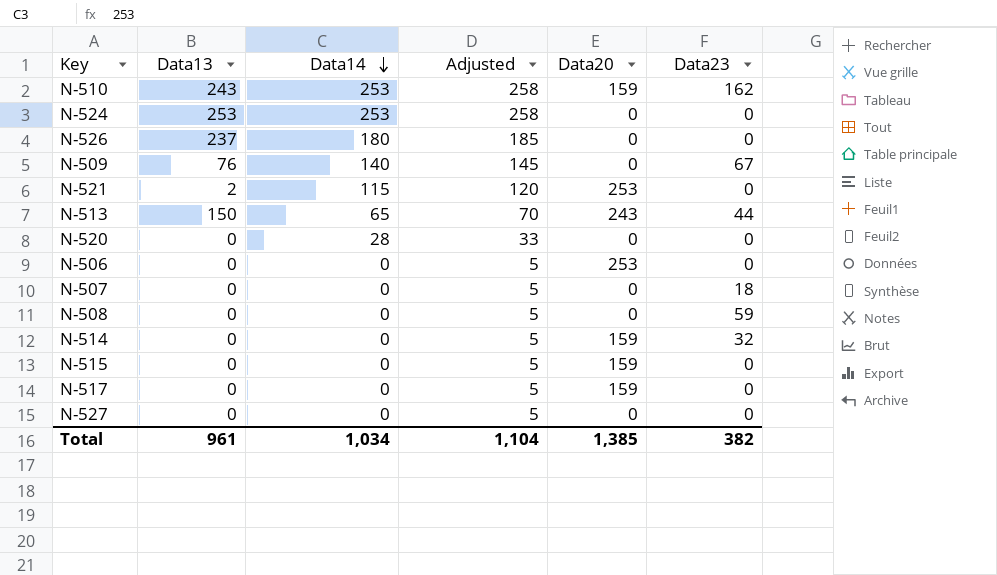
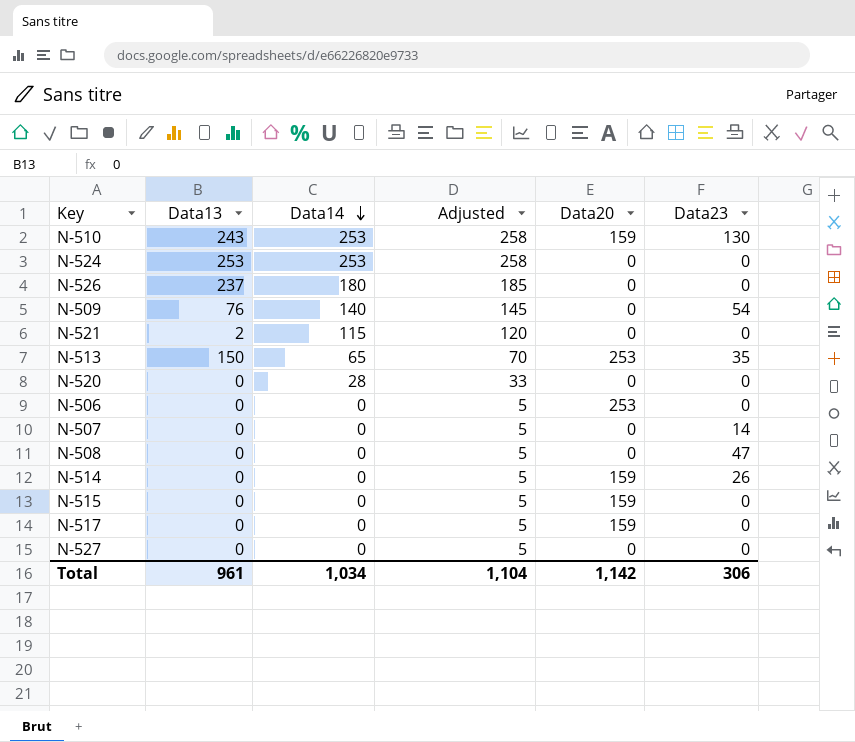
N-510 | Data23: 162 -> 130
N-509 | Data23: 67 -> 54
N-521 | Data20: 253 -> 0
N-513 | Data20: 243 -> 253
N-513 | Data23: 44 -> 35
N-507 | Data23: 18 -> 14
N-508 | Data23: 59 -> 47
N-514 | Data23: 32 -> 26
Total | Data20: 1,385 -> 1,142
Total | Data23: 382 -> 306

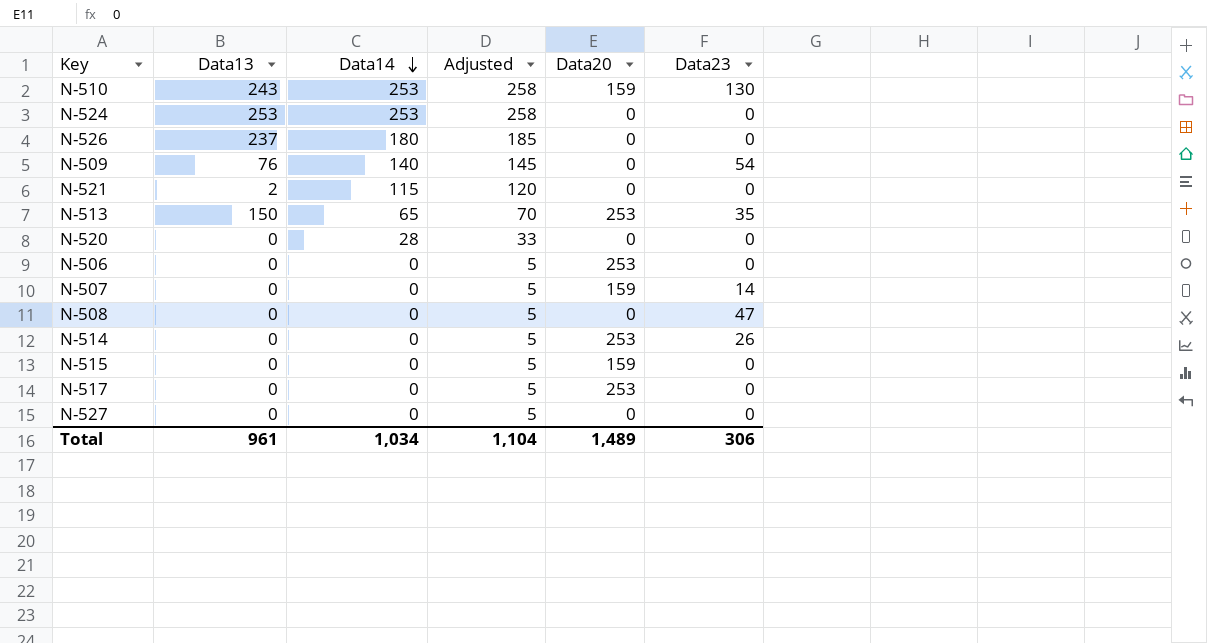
N-507 | Data20: 0 -> 159
N-514 | Data20: 159 -> 253
N-517 | Data20: 159 -> 253
Total | Data20: 1,142 -> 1,489

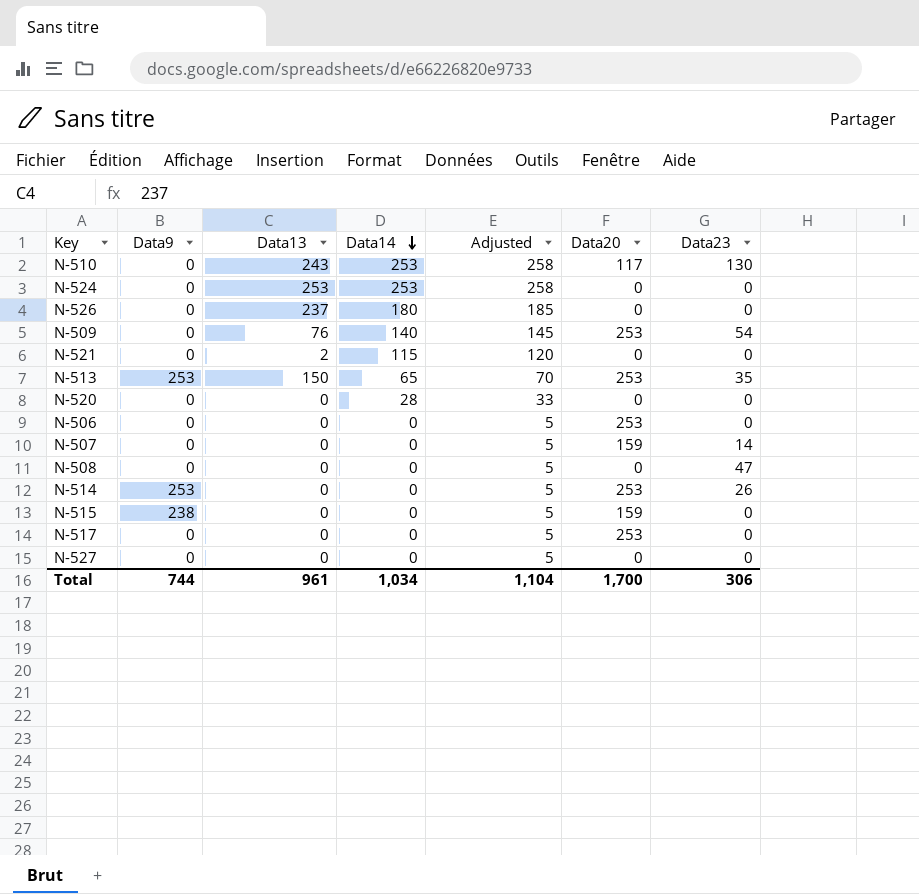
column Data9 | position: none -> 2
N-510 | Data20: 159 -> 117
N-509 | Data20: 0 -> 253
Total | Data20: 1,489 -> 1,700

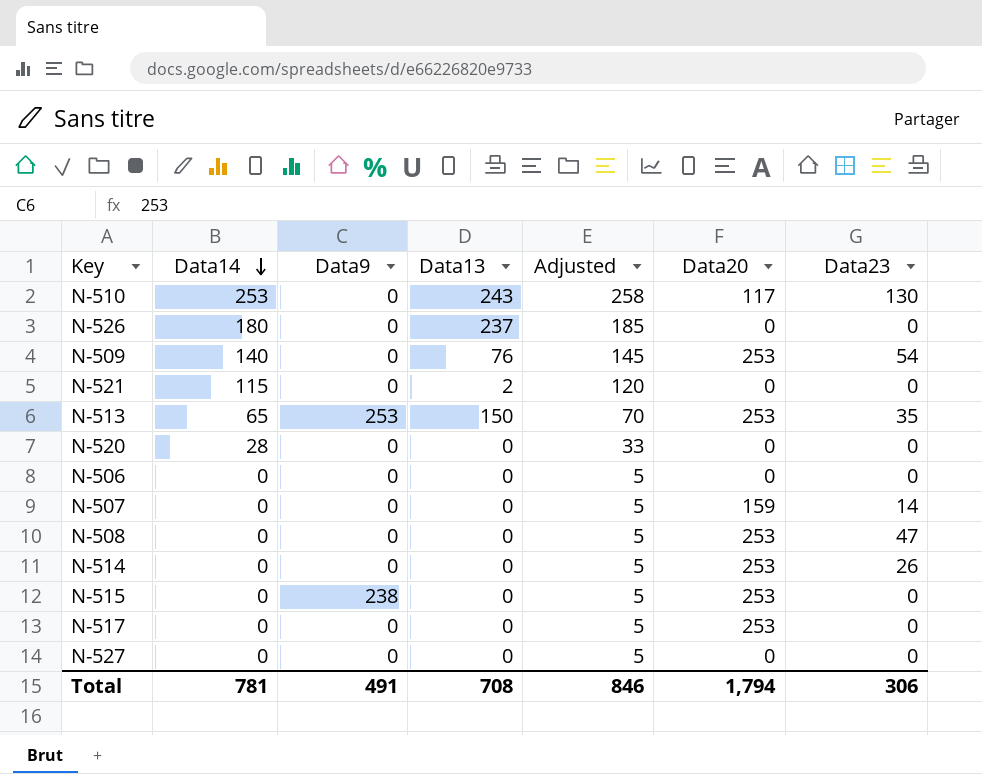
column Data14 | position: 4 -> 2
row N-524: 0 | 253 | 253 | 258 | 0 | 0 -> none
N-506 | Data20: 253 -> 0
N-508 | Data20: 0 -> 253
N-514 | Data9: 253 -> 0
N-515 | Data20: 159 -> 253
Total | Data14: 1,034 -> 781
Total | Data9: 744 -> 491
Total | Data13: 961 -> 708
Total | Adjusted: 1,104 -> 846
Total | Data20: 1,700 -> 1,794

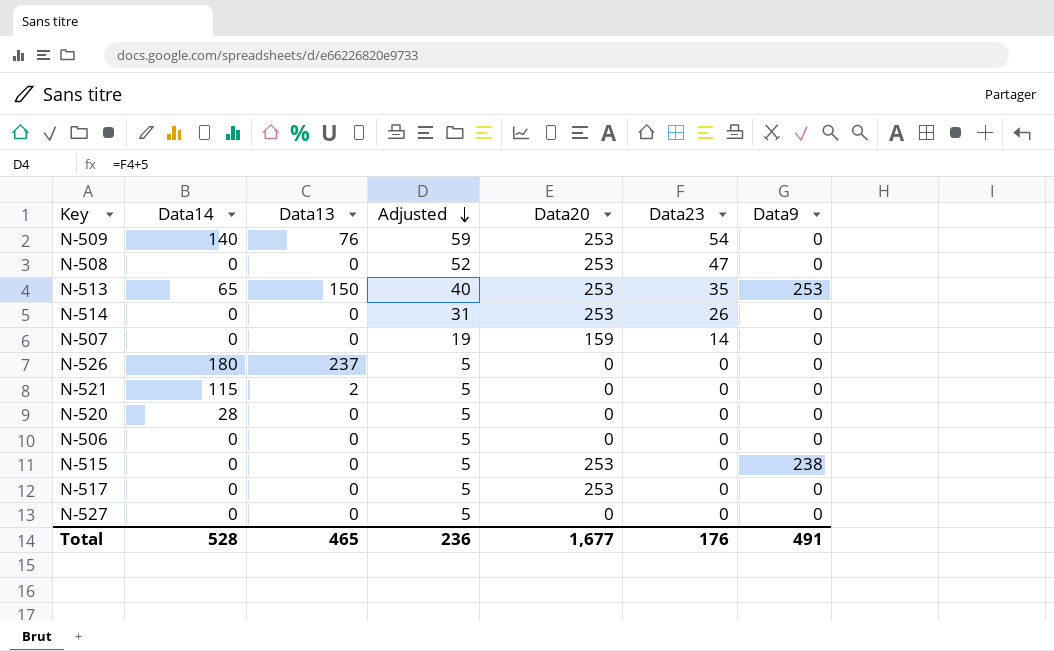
row order: Data14 descending -> Adjusted descending
column Adjusted | formula: [Data14] + 5 -> [Data23] + 5
column Data9 | position: 3 -> 7
row N-510: 253 | 0 | 243 | 258 | 117 | 130 -> none
Total | Data14: 781 -> 528
Total | Data13: 708 -> 465
Total | Adjusted: 846 -> 236
Total | Data20: 1,794 -> 1,677
Total | Data23: 306 -> 176

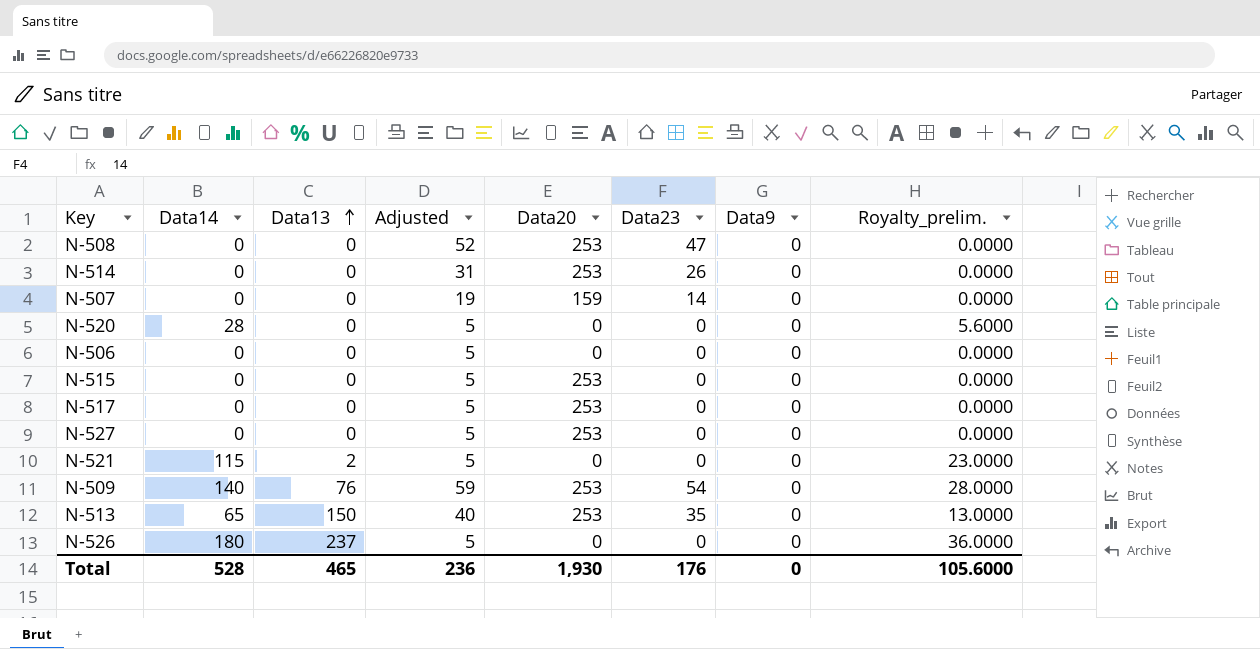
row order: Adjusted descending -> Data13 ascending
column Royalty_prelim. | formula: none -> [Data14] * 0.2
N-515 | Data9: 238 -> 0
N-527 | Data20: 0 -> 253
N-513 | Data9: 253 -> 0
Total | Data20: 1,677 -> 1,930
Total | Data9: 491 -> 0

